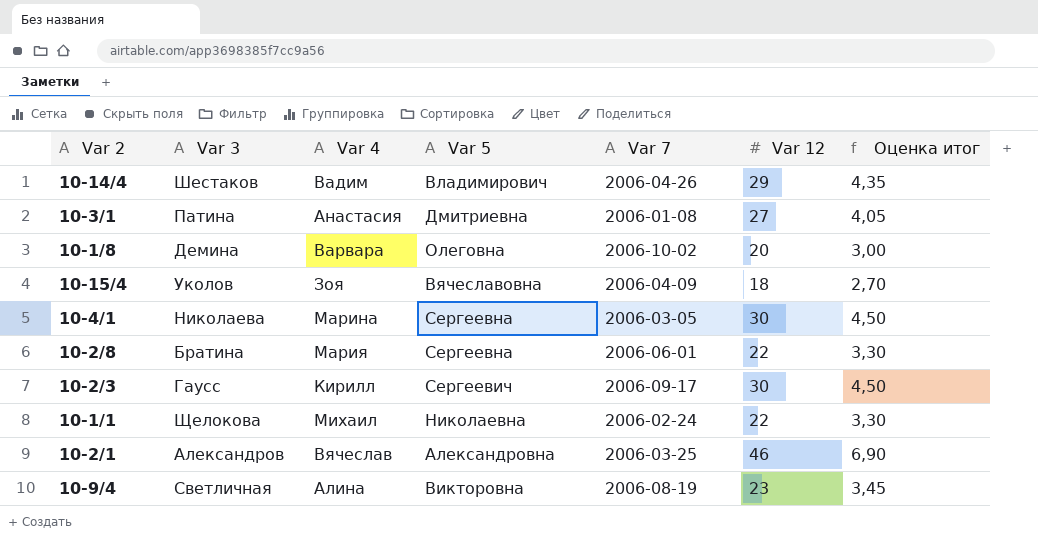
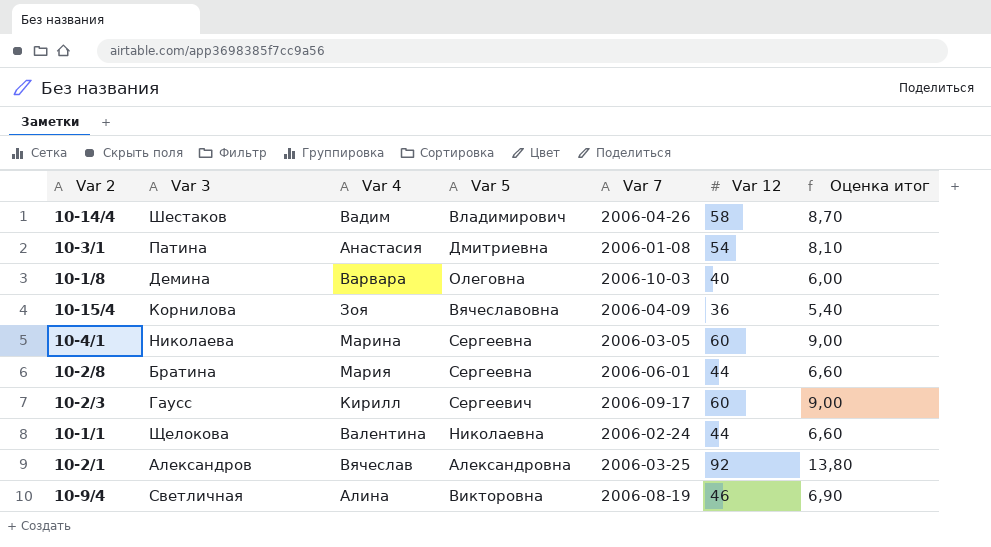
10-14/4 | Var 12: 29 -> 58
10-14/4 | Оценка итог: 4,35 -> 8,70
10-3/1 | Var 12: 27 -> 54
10-3/1 | Оценка итог: 4,05 -> 8,10
10-1/8 | Var 7: 2006-10-02 -> 2006-10-03
10-1/8 | Var 12: 20 -> 40
10-1/8 | Оценка итог: 3,00 -> 6,00
10-15/4 | Var 3: Уколов -> Корнилова
10-15/4 | Var 12: 18 -> 36
10-15/4 | Оценка итог: 2,70 -> 5,40
10-4/1 | Var 12: 30 -> 60
10-4/1 | Оценка итог: 4,50 -> 9,00
10-2/8 | Var 12: 22 -> 44
10-2/8 | Оценка итог: 3,30 -> 6,60
10-2/3 | Var 12: 30 -> 60
10-2/3 | Оценка итог: 4,50 -> 9,00
10-1/1 | Var 4: Михаил -> Валентина
10-1/1 | Var 12: 22 -> 44
10-1/1 | Оценка итог: 3,30 -> 6,60
10-2/1 | Var 12: 46 -> 92
10-2/1 | Оценка итог: 6,90 -> 13,80
10-9/4 | Var 12: 23 -> 46
10-9/4 | Оценка итог: 3,45 -> 6,90

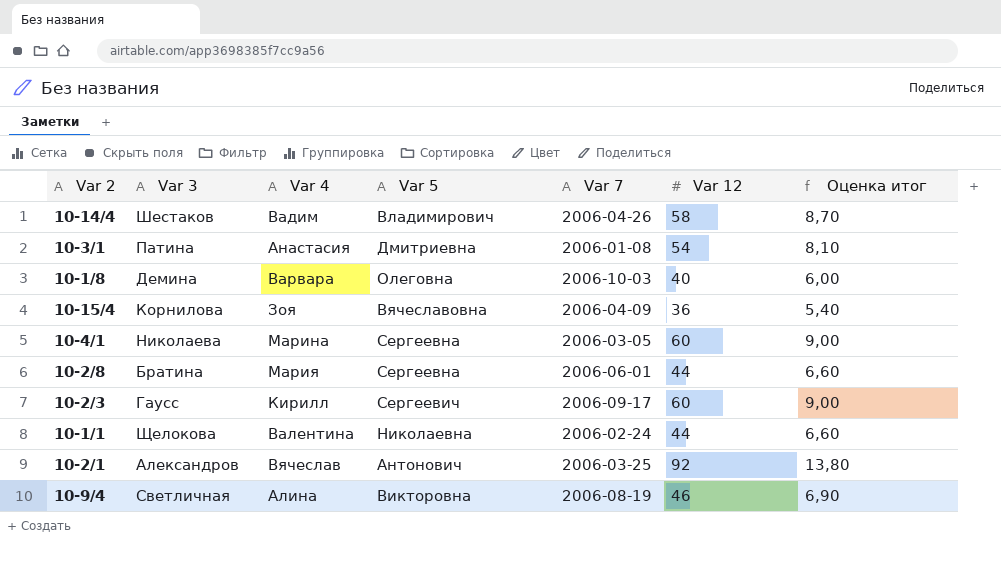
10-2/1 | Var 5: Александровна -> Антонович

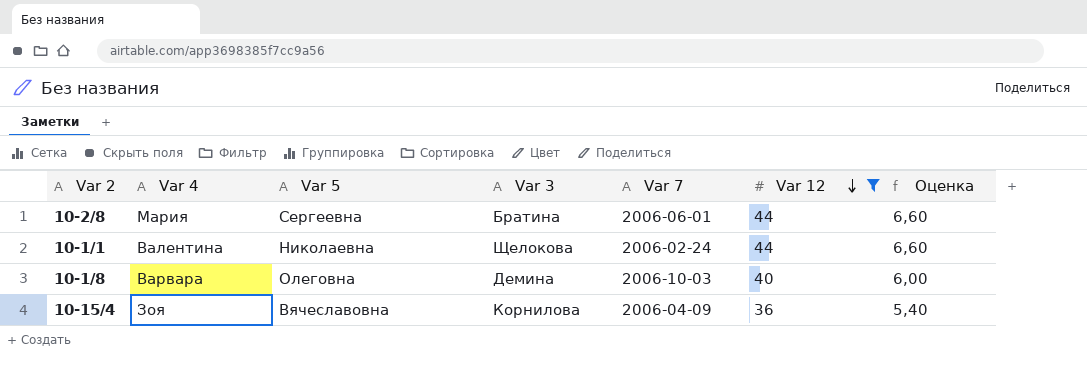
filter: none -> Var 12 <= 44
row order: none -> Var 12 descending
column Var 3 | position: 2 -> 4
column name: Оценка итог -> Оценка

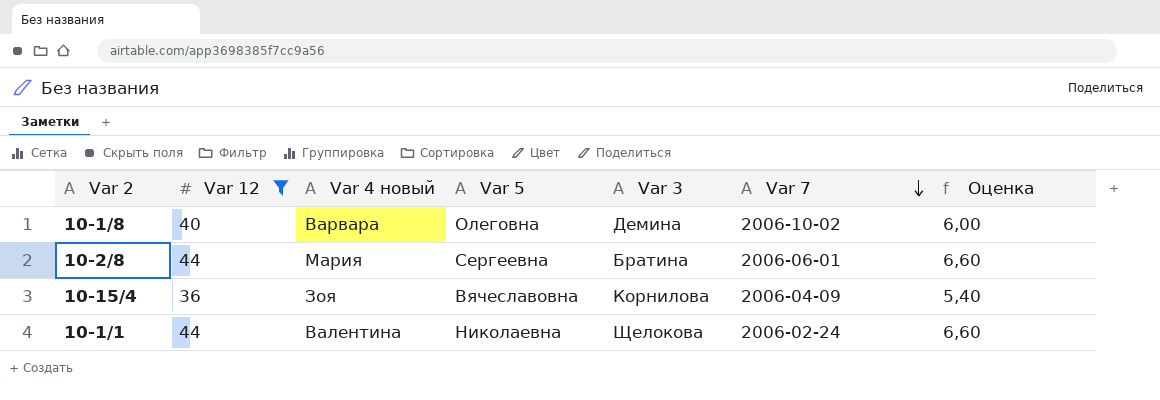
row order: Var 12 descending -> Var 7 descending
column Var 12 | position: 6 -> 2
column name: Var 4 -> Var 4 новый
10-1/8 | Var 7: 2006-10-03 -> 2006-10-02

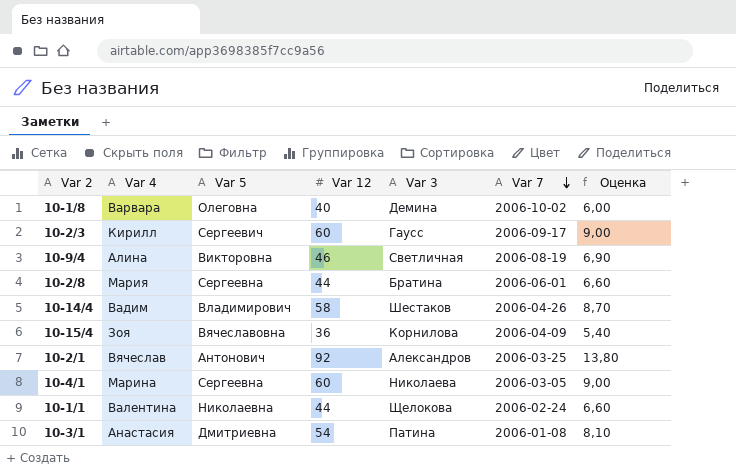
filter: Var 12 <= 44 -> none
column name: Var 4 новый -> Var 4
column Var 12 | position: 2 -> 4

